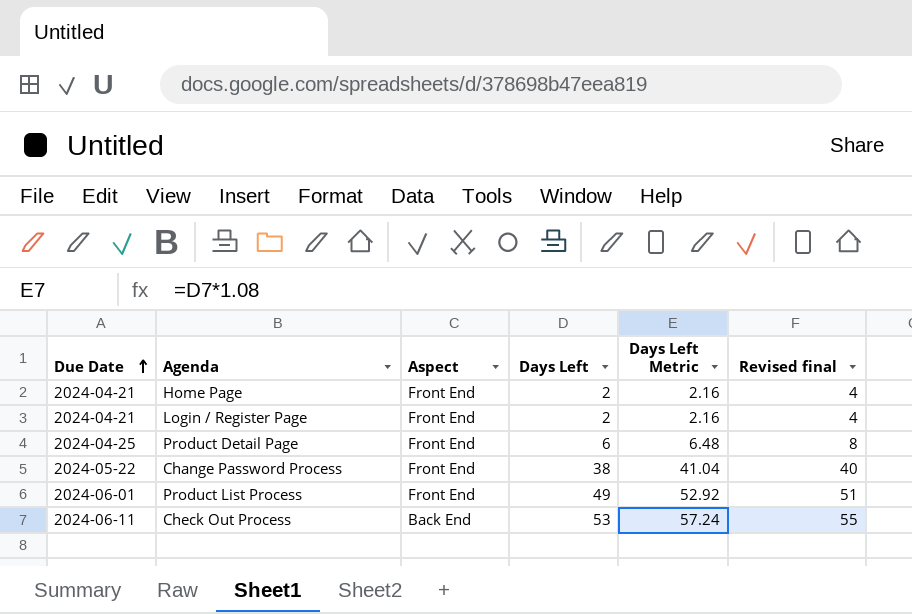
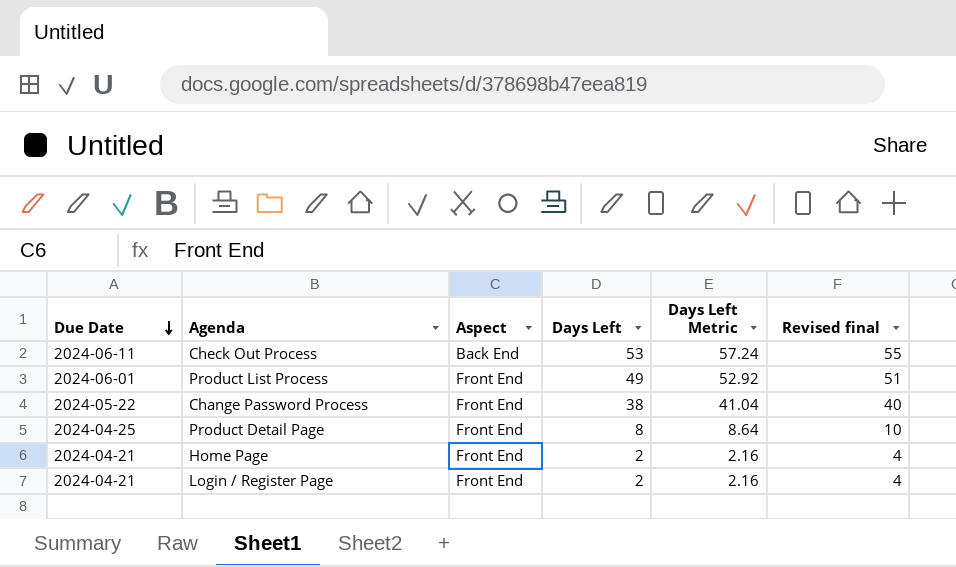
row order: Due Date ascending -> Due Date descending
Product Detail Page | Days Left: 6 -> 8
Product Detail Page | Days Left Metric: 6.48 -> 8.64
Product Detail Page | Revised final: 8 -> 10

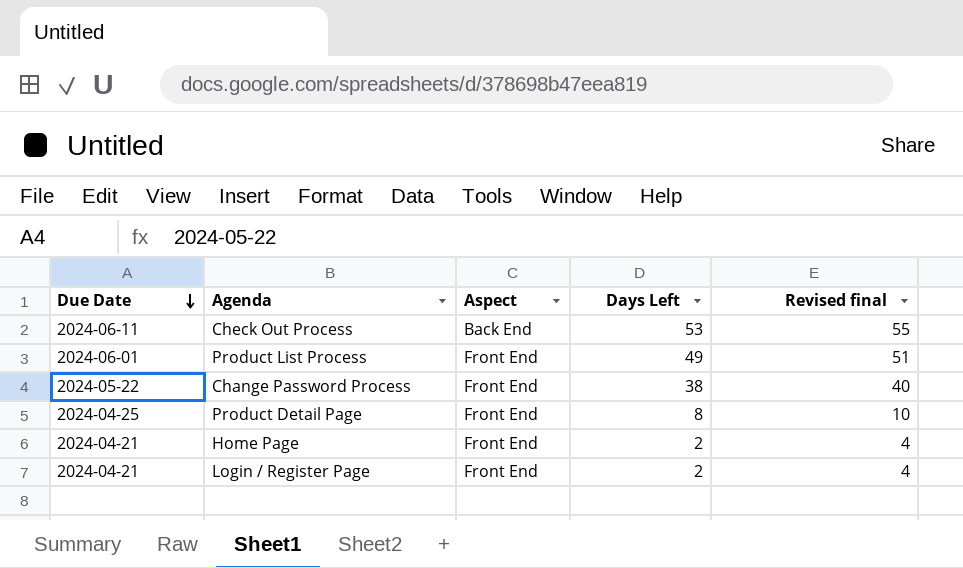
column Days Left Metric | formula: [Days Left] * 1.08 -> none

